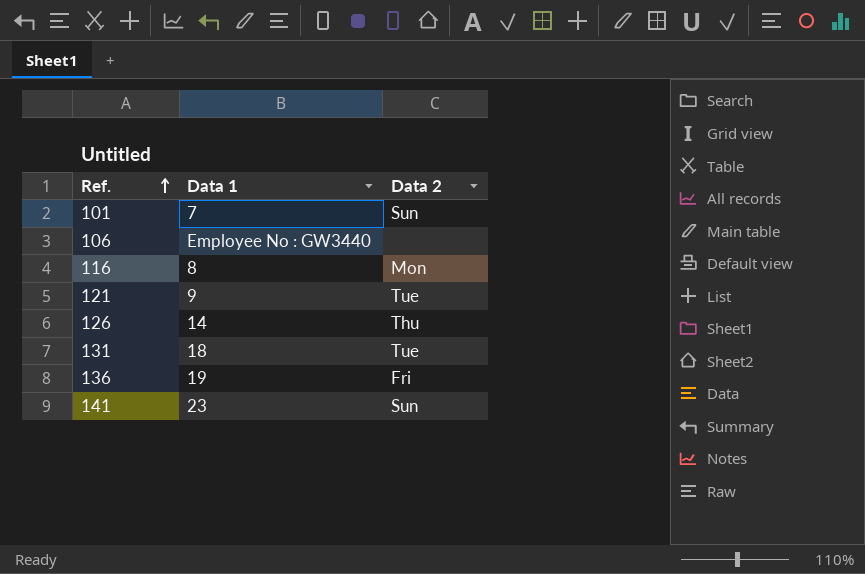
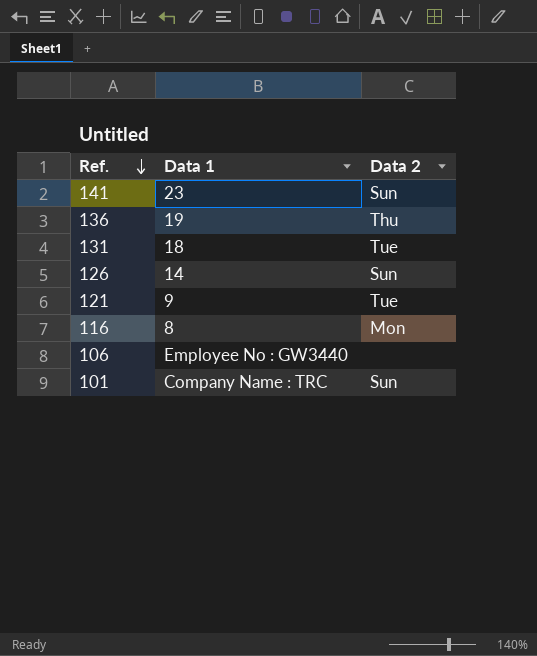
row order: Ref. ascending -> Ref. descending
136 | Data 2: Fri -> Thu
126 | Data 2: Thu -> Sun
101 | Data 1: 7 -> Company Name : TRC

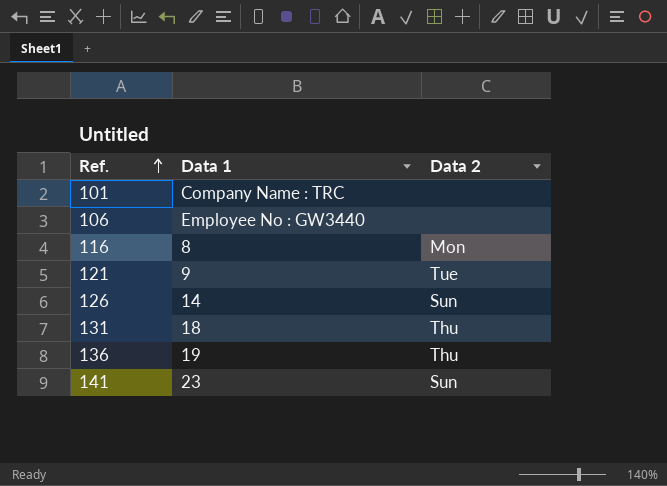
row order: Ref. descending -> Ref. ascending
101 | Data 2: Sun -> none
131 | Data 2: Tue -> Thu

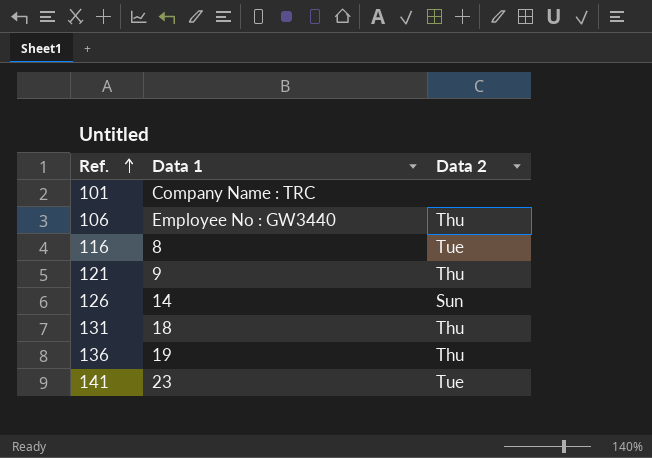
106 | Data 2: none -> Thu
116 | Data 2: Mon -> Tue
121 | Data 2: Tue -> Thu
141 | Data 2: Sun -> Tue

